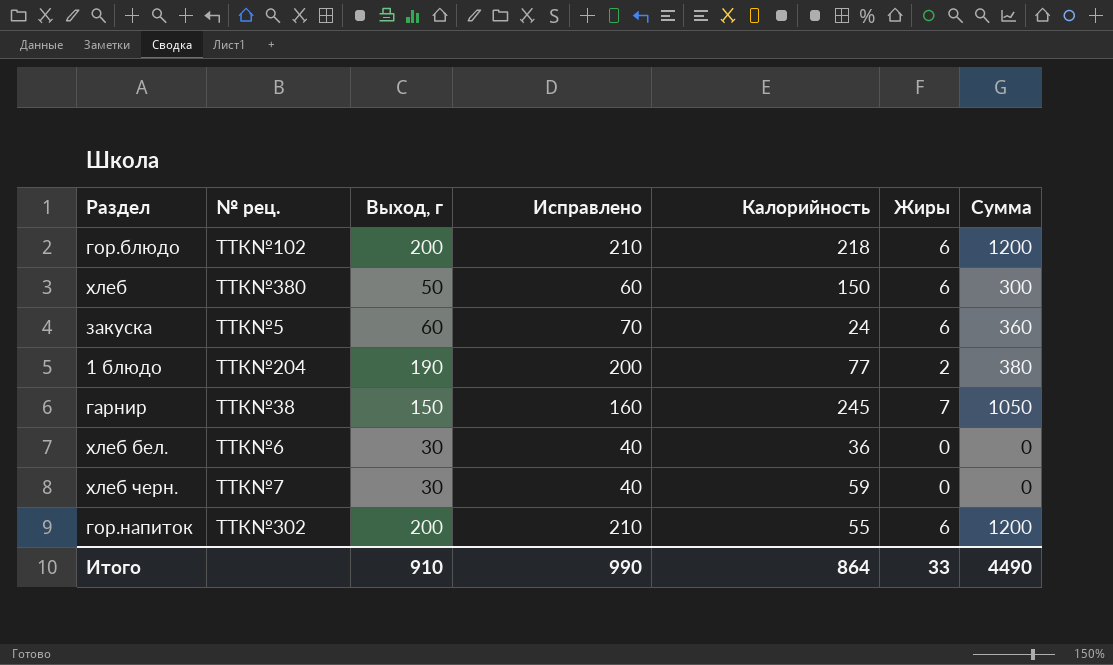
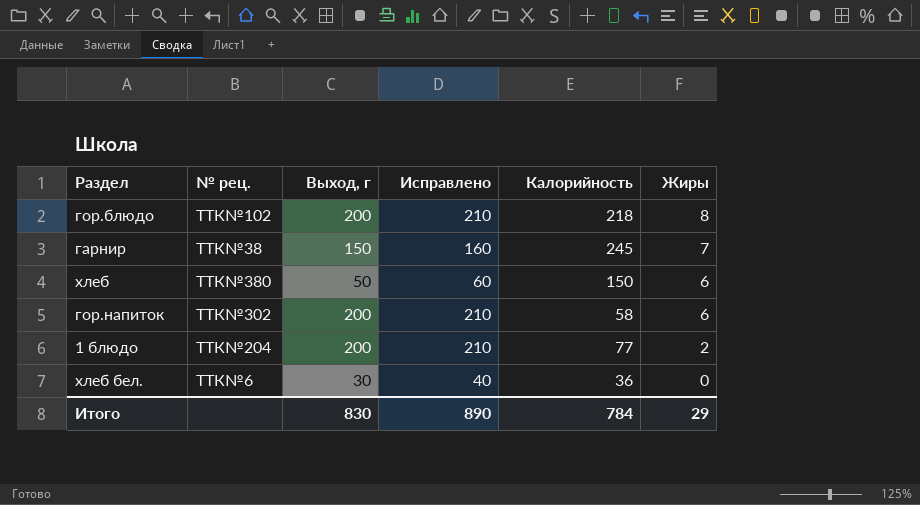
row order: none -> Жиры descending
column Сумма | formula: [Выход, г] * [Жиры] -> none
row закуска: ТТК№5 | 60 | 70 | 24 | 6 | 360 -> none
row хлеб черн.: ТТК№7 | 30 | 40 | 59 | 0 | 0 -> none
гор.блюдо | Жиры: 6 -> 8
гор.напиток | Калорийность: 55 -> 58
1 блюдо | Выход, г: 190 -> 200
1 блюдо | Исправлено: 200 -> 210
Итого | Выход, г: 910 -> 830
Итого | Исправлено: 990 -> 890
Итого | Калорийность: 864 -> 784
Итого | Жиры: 33 -> 29

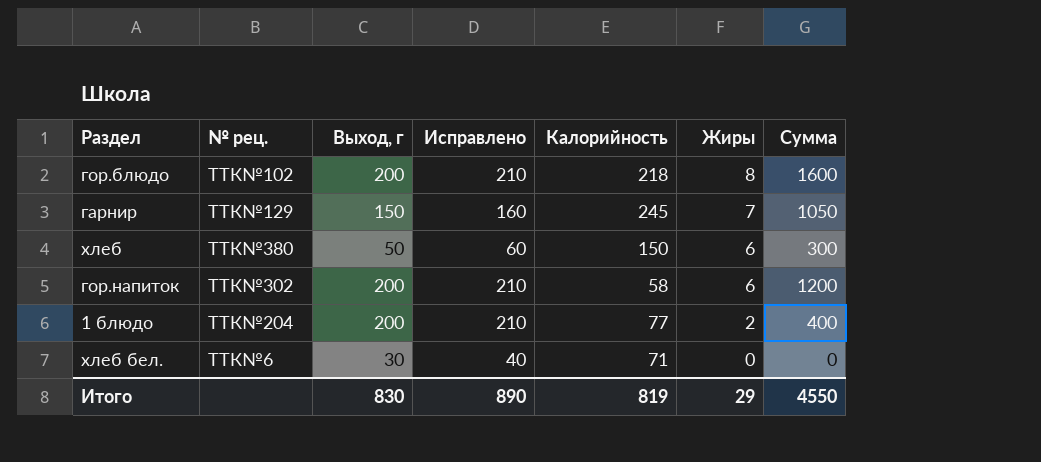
column Сумма | formula: none -> [Выход, г] * [Жиры]
гарнир | № рец.: ТТК№38 -> ТТК№129
хлеб бел. | Калорийность: 36 -> 71
Итого | Калорийность: 784 -> 819

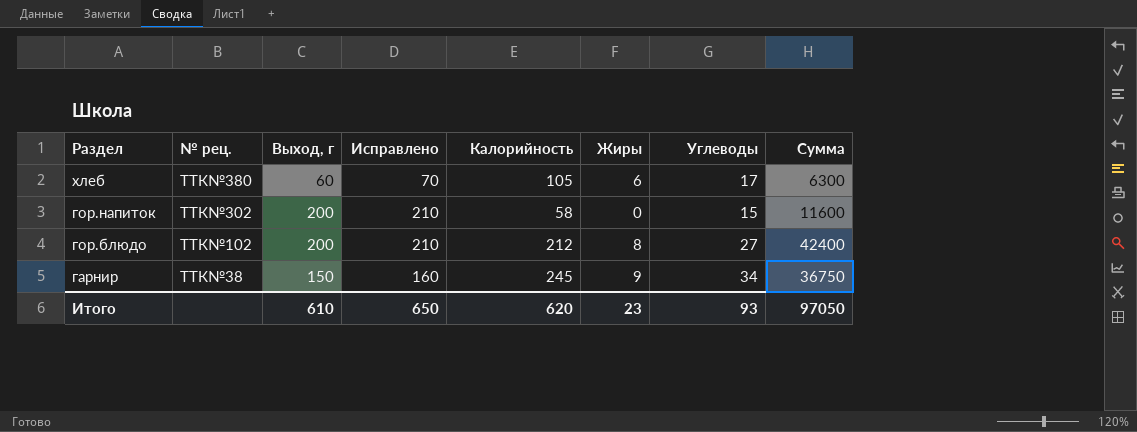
row order: Жиры descending -> Раздел descending
column Углеводы | position: none -> 7
column Сумма | formula: [Выход, г] * [Жиры] -> [Выход, г] * [Калорийность]
row 1 блюдо: ТТК№204 | 200 | 210 | 77 | 2 | 400 -> none
row хлеб бел.: ТТК№6 | 30 | 40 | 71 | 0 | 0 -> none
хлеб | Выход, г: 50 -> 60
хлеб | Исправлено: 60 -> 70
хлеб | Калорийность: 150 -> 105
гор.напиток | Жиры: 6 -> 0
гор.блюдо | Калорийность: 218 -> 212
гарнир | № рец.: ТТК№129 -> ТТК№38
гарнир | Жиры: 7 -> 9
Итого | Выход, г: 830 -> 610
Итого | Исправлено: 890 -> 650
Итого | Калорийность: 819 -> 620
Итого | Жиры: 29 -> 23
Итого | Сумма: 4550 -> 97050

